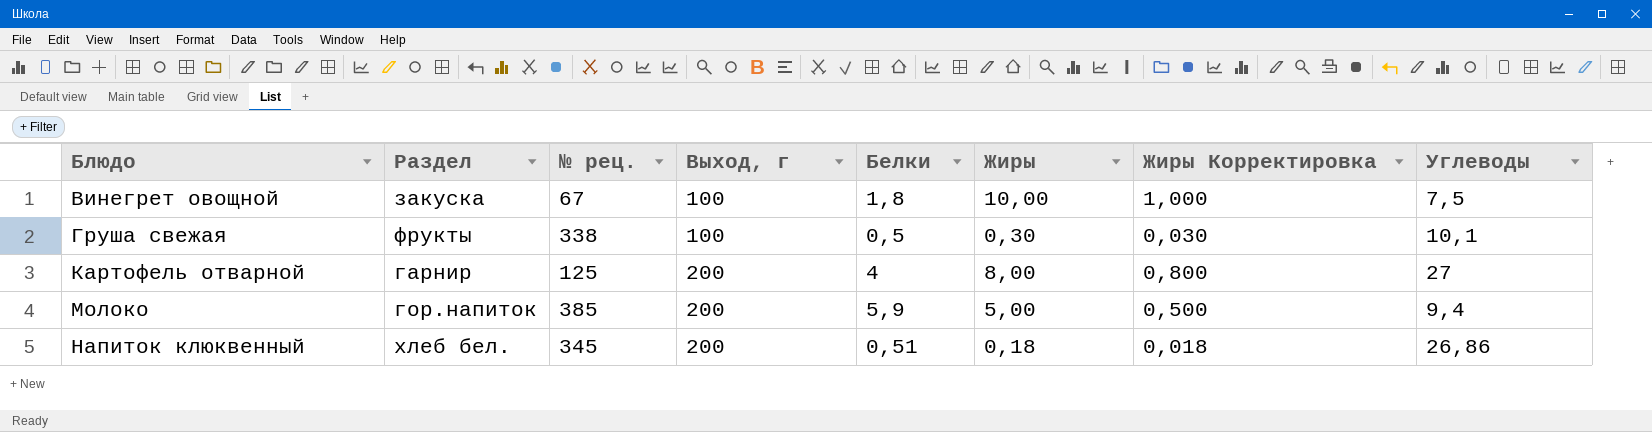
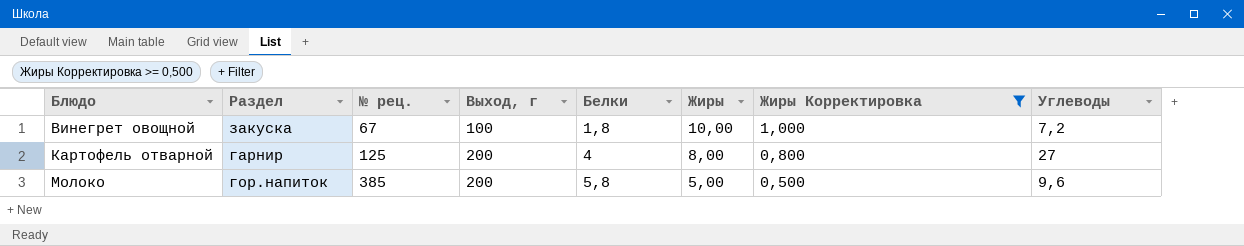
filter: none -> Жиры Корректировка >= 0,500
Винегрет овощной | Углеводы: 7,5 -> 7,2
Молоко | Белки: 5,9 -> 5,8
Молоко | Углеводы: 9,4 -> 9,6

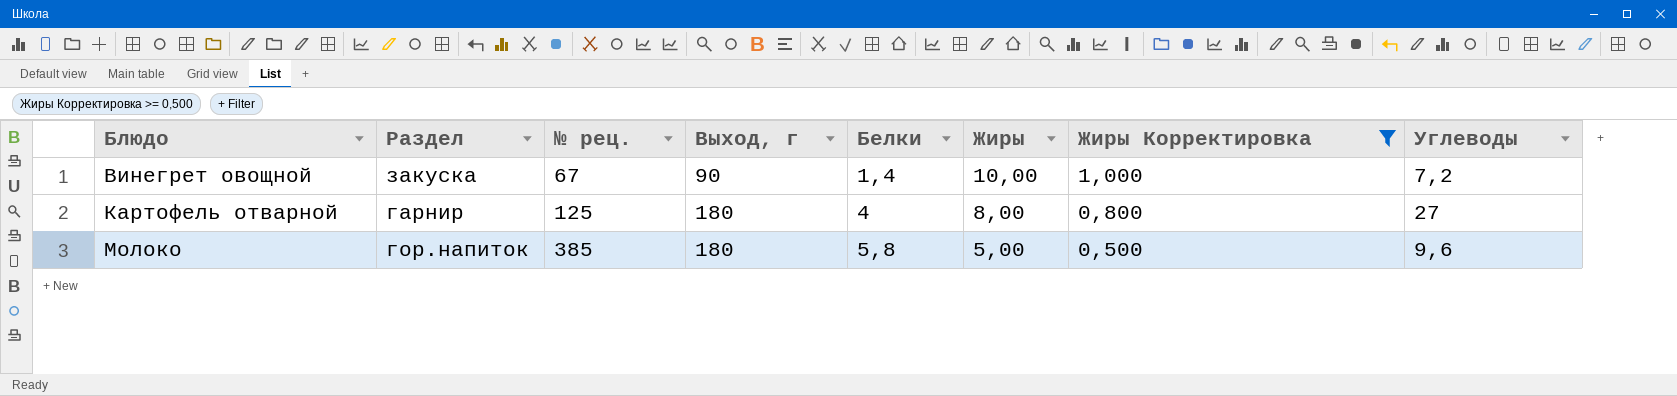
Винегрет овощной | Выход, г: 100 -> 90
Винегрет овощной | Белки: 1,8 -> 1,4
Картофель отварной | Выход, г: 200 -> 180
Молоко | Выход, г: 200 -> 180

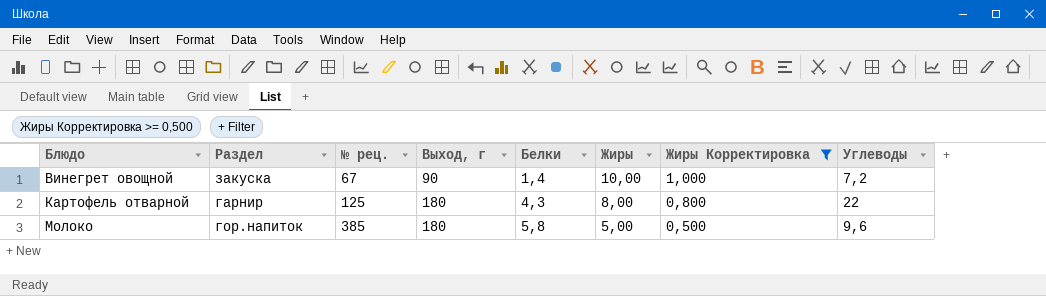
Картофель отварной | Белки: 4 -> 4,3
Картофель отварной | Углеводы: 27 -> 22

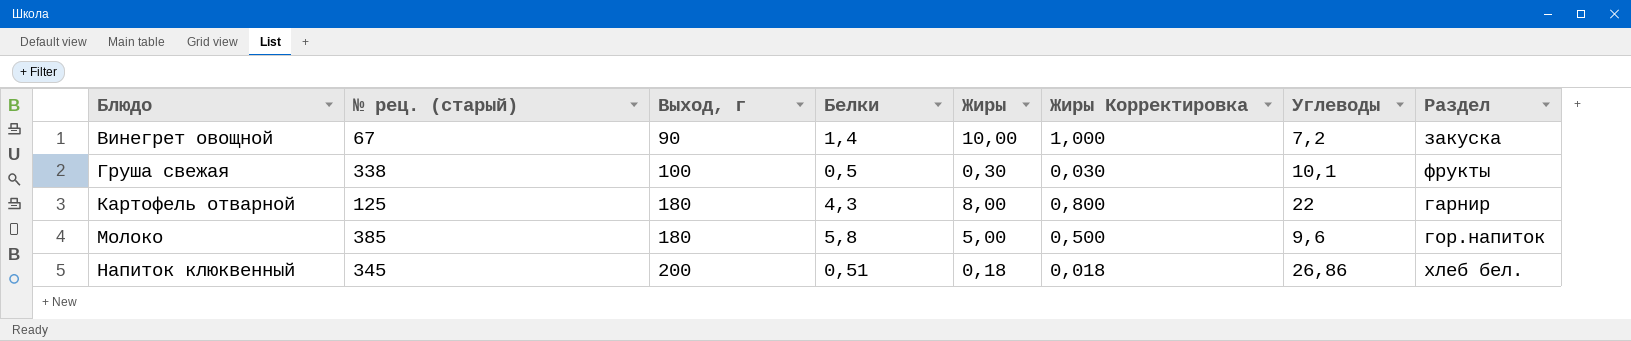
filter: Жиры Корректировка >= 0,500 -> none
column name: № рец. -> № рец. (старый)
column Раздел | position: 2 -> 8

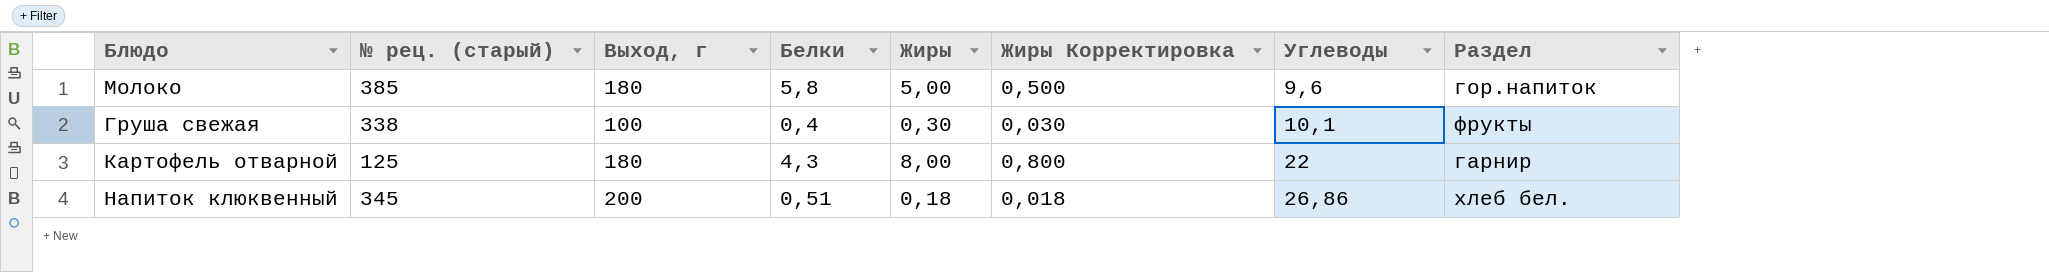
row order: Блюдо ascending -> Углеводы ascending
row Винегрет овощной: 67 | 90 | 1,4 | 10,00 | 1,000 | 7,2 | закуска -> none
Груша свежая | Белки: 0,5 -> 0,4

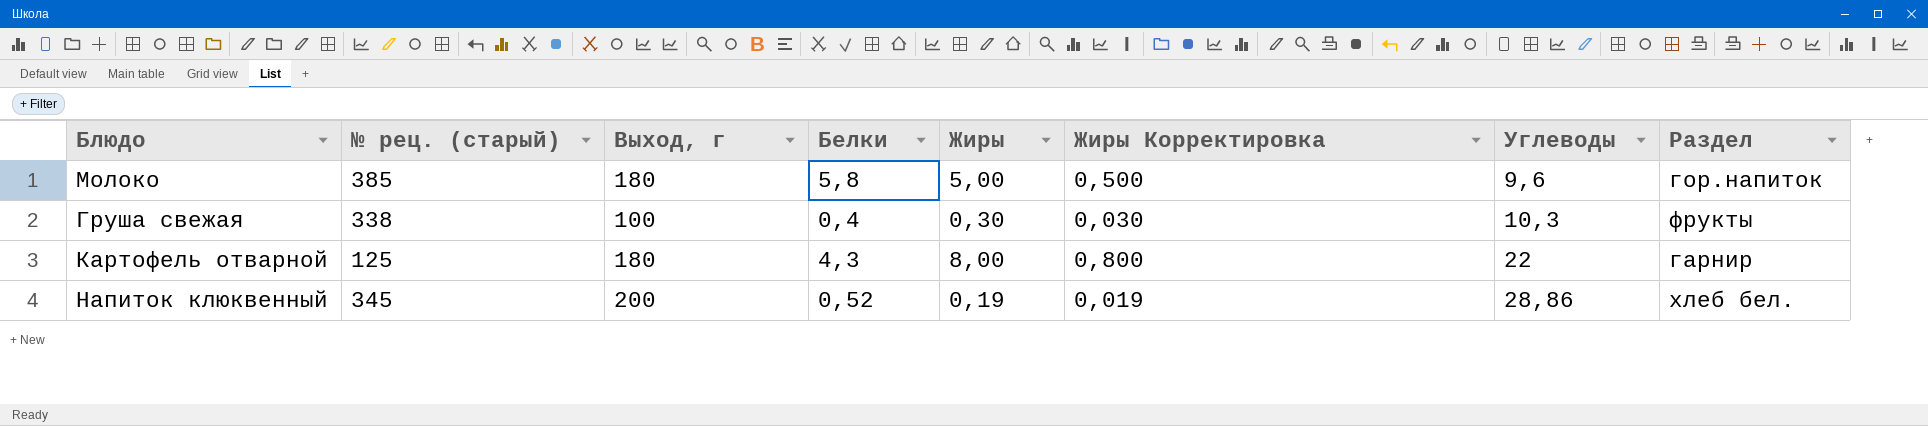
Груша свежая | Углеводы: 10,1 -> 10,3
Напиток клюквенный | Белки: 0,51 -> 0,52
Напиток клюквенный | Жиры: 0,18 -> 0,19
Напиток клюквенный | Жиры Корректировка: 0,018 -> 0,019
Напиток клюквенный | Углеводы: 26,86 -> 28,86

